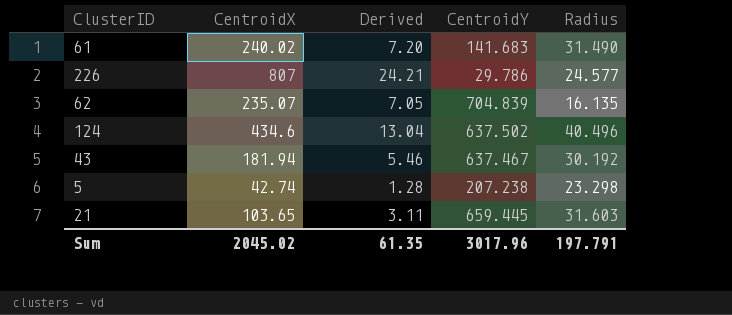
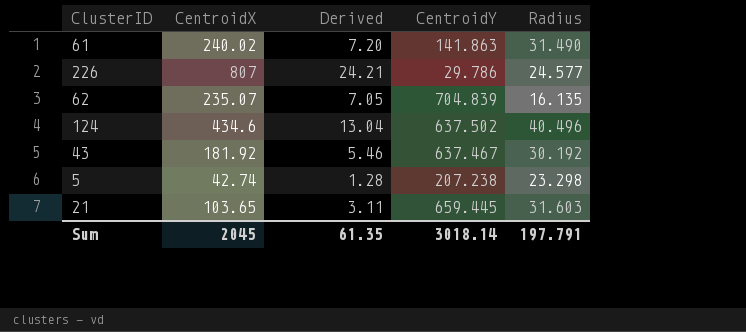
61 | CentroidY: 141.683 -> 141.863
43 | CentroidX: 181.94 -> 181.92
Sum | CentroidX: 2045.02 -> 2045
Sum | CentroidY: 3017.96 -> 3018.14

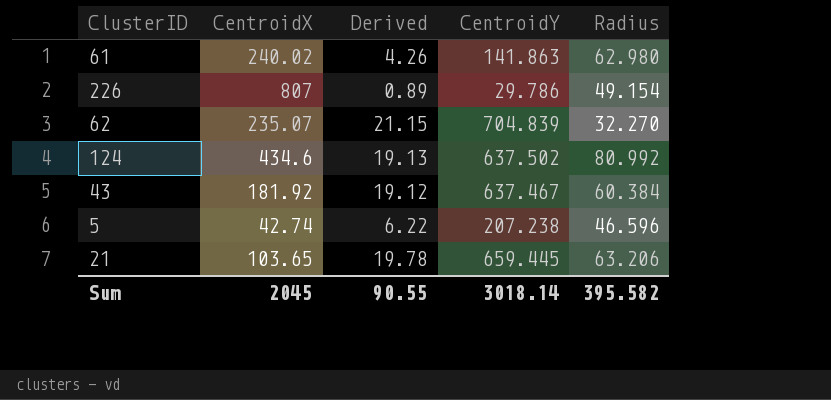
column Derived | formula: [CentroidX] * 0.03 -> [CentroidY] * 0.03
61 | Radius: 31.490 -> 62.980
226 | Radius: 24.577 -> 49.154
62 | Radius: 16.135 -> 32.270
124 | Radius: 40.496 -> 80.992
43 | Radius: 30.192 -> 60.384
5 | Radius: 23.298 -> 46.596
21 | Radius: 31.603 -> 63.206
Sum | Derived: 61.35 -> 90.55
Sum | Radius: 197.791 -> 395.582

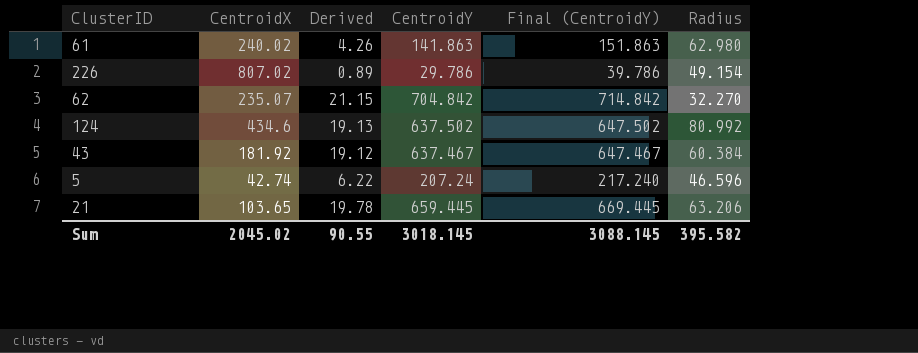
column Final (CentroidY) | formula: none -> [CentroidY] + 10
226 | CentroidX: 807 -> 807.02
62 | CentroidY: 704.839 -> 704.842
5 | CentroidY: 207.238 -> 207.24
Sum | CentroidX: 2045 -> 2045.02
Sum | CentroidY: 3018.14 -> 3018.145

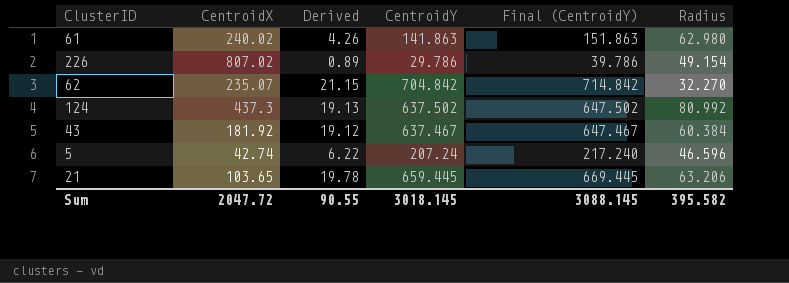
124 | CentroidX: 434.6 -> 437.3
Sum | CentroidX: 2045.02 -> 2047.72

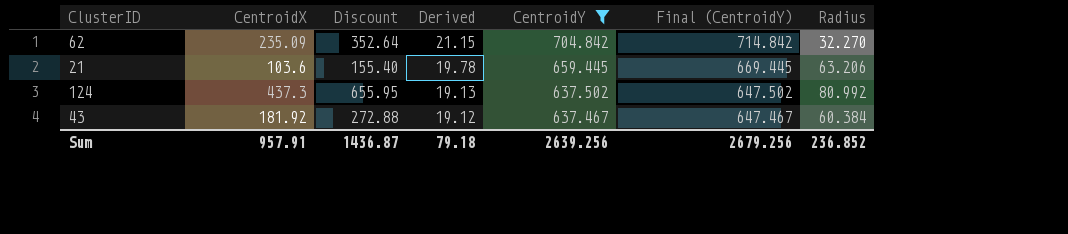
filter: none -> CentroidY >= 637.467
row order: none -> Derived descending
column Discount | formula: none -> [CentroidX] * 1.5
62 | CentroidX: 235.07 -> 235.09
21 | CentroidX: 103.65 -> 103.6
Sum | CentroidX: 2047.72 -> 957.91
Sum | Derived: 90.55 -> 79.18
Sum | CentroidY: 3018.145 -> 2639.256
Sum | Final (CentroidY): 3088.145 -> 2679.256
Sum | Radius: 395.582 -> 236.852

